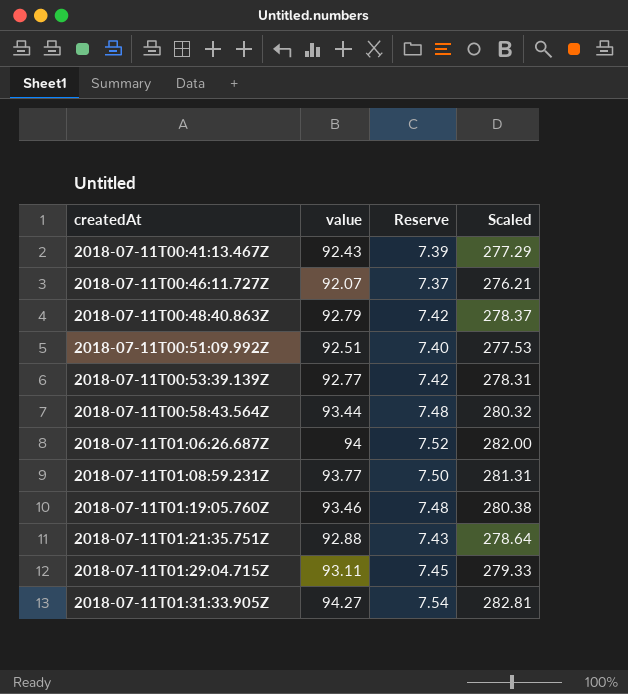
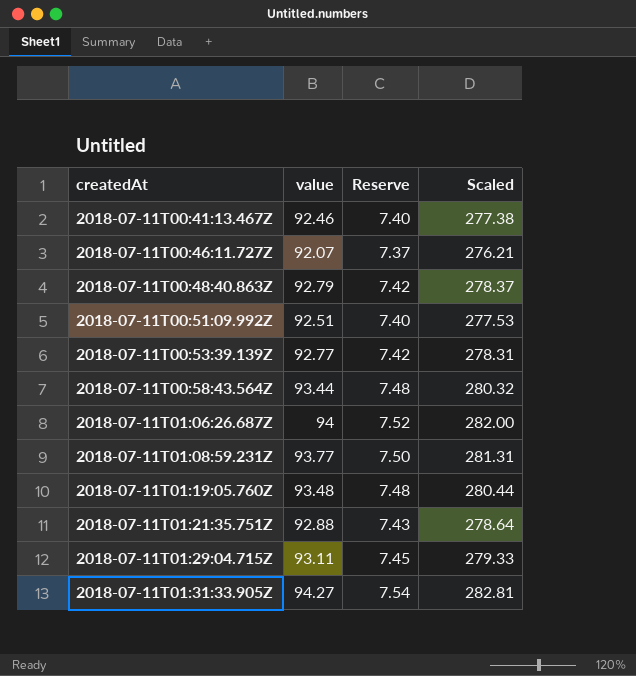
2018-07-11T00:41:13.467Z | value: 92.43 -> 92.46
2018-07-11T00:41:13.467Z | Reserve: 7.39 -> 7.40
2018-07-11T00:41:13.467Z | Scaled: 277.29 -> 277.38
2018-07-11T01:19:05.760Z | value: 93.46 -> 93.48
2018-07-11T01:19:05.760Z | Scaled: 280.38 -> 280.44

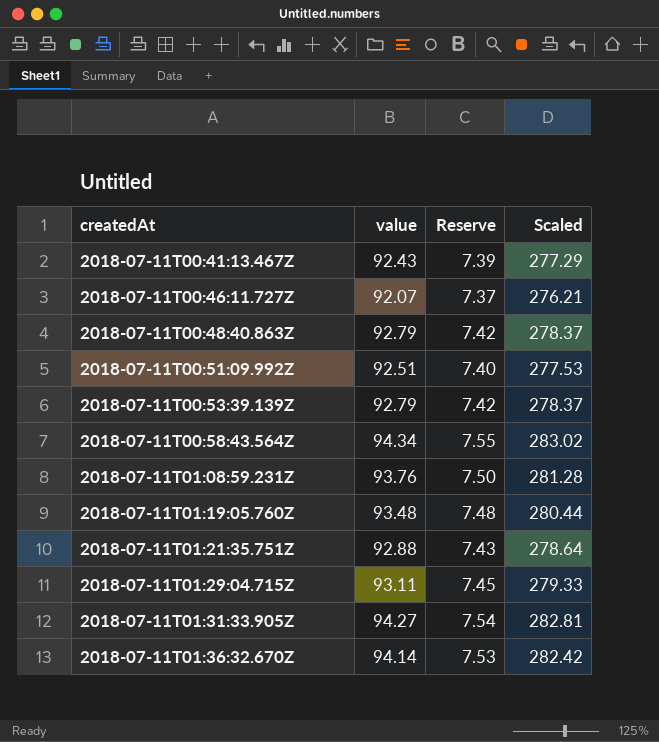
row 2018-07-11T01:06:26.687Z: 94 | 7.52 | 282.00 -> none
2018-07-11T00:41:13.467Z | value: 92.46 -> 92.43
2018-07-11T00:41:13.467Z | Reserve: 7.40 -> 7.39
2018-07-11T00:41:13.467Z | Scaled: 277.38 -> 277.29
2018-07-11T00:53:39.139Z | value: 92.77 -> 92.79
2018-07-11T00:53:39.139Z | Scaled: 278.31 -> 278.37
2018-07-11T00:58:43.564Z | value: 93.44 -> 94.34
2018-07-11T00:58:43.564Z | Reserve: 7.48 -> 7.55
2018-07-11T00:58:43.564Z | Scaled: 280.32 -> 283.02
2018-07-11T01:08:59.231Z | value: 93.77 -> 93.76
2018-07-11T01:08:59.231Z | Scaled: 281.31 -> 281.28
row 2018-07-11T01:36:32.670Z: none -> 94.14 | 7.53 | 282.42

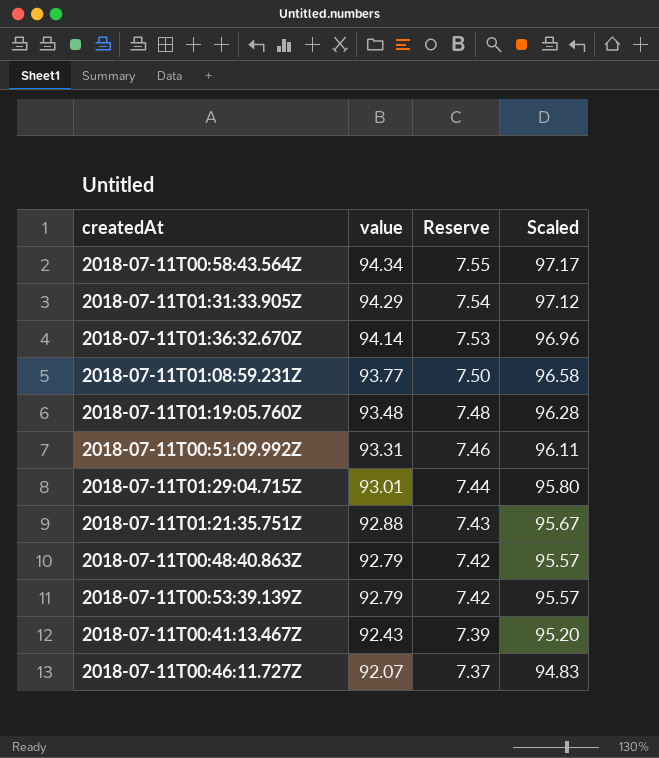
row order: createdAt ascending -> value descending
column Scaled | formula: [value] * 3 -> [value] * 1.03
2018-07-11T01:31:33.905Z | value: 94.27 -> 94.29
2018-07-11T01:08:59.231Z | value: 93.76 -> 93.77
2018-07-11T00:51:09.992Z | value: 92.51 -> 93.31
2018-07-11T00:51:09.992Z | Reserve: 7.40 -> 7.46
2018-07-11T01:29:04.715Z | value: 93.11 -> 93.01
2018-07-11T01:29:04.715Z | Reserve: 7.45 -> 7.44

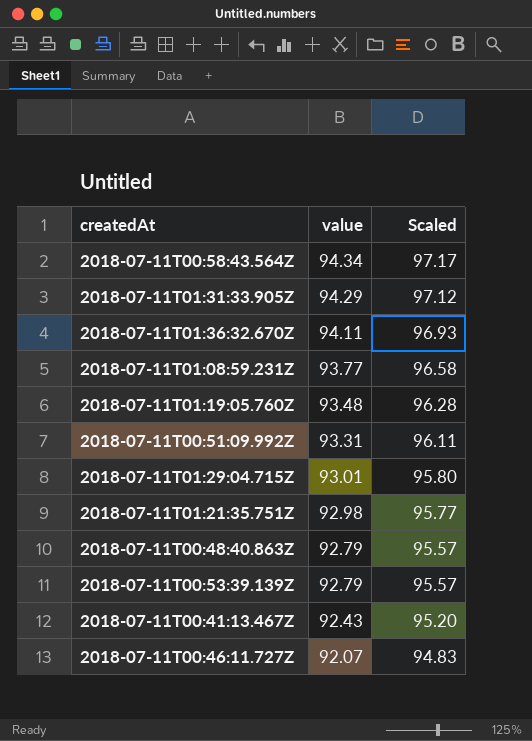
column Reserve | formula: [value] * 0.08 -> none
2018-07-11T01:36:32.670Z | value: 94.14 -> 94.11
2018-07-11T01:36:32.670Z | Scaled: 96.96 -> 96.93
2018-07-11T01:21:35.751Z | value: 92.88 -> 92.98
2018-07-11T01:21:35.751Z | Scaled: 95.67 -> 95.77

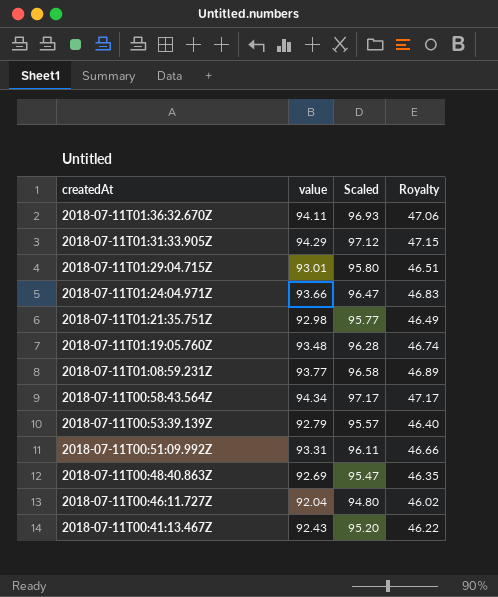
row order: value descending -> createdAt descending
column Royalty | formula: none -> [value] * 0.5
row 2018-07-11T01:24:04.971Z: none -> 93.66 | 96.47 | 46.83
2018-07-11T00:48:40.863Z | value: 92.79 -> 92.69
2018-07-11T00:48:40.863Z | Scaled: 95.57 -> 95.47
2018-07-11T00:46:11.727Z | value: 92.07 -> 92.04
2018-07-11T00:46:11.727Z | Scaled: 94.83 -> 94.80

